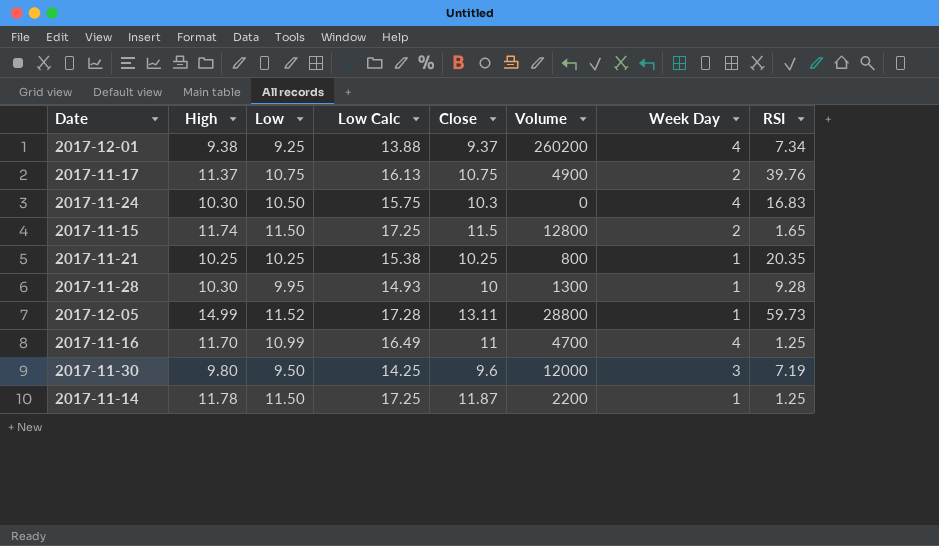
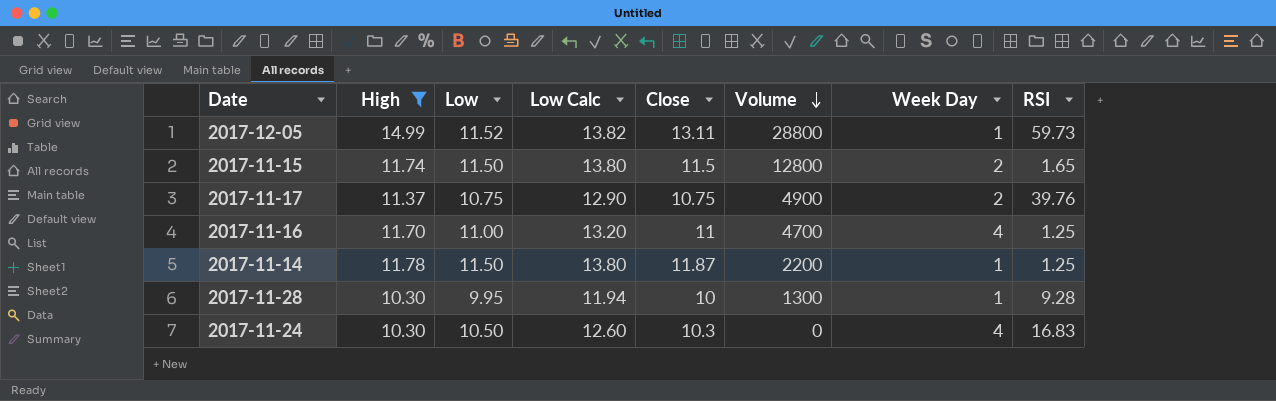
filter: none -> High >= 10.30
row order: none -> Volume descending
column Low Calc | formula: [Low] * 1.5 -> [Low] * 1.2
2017-11-16 | Low: 10.99 -> 11.00

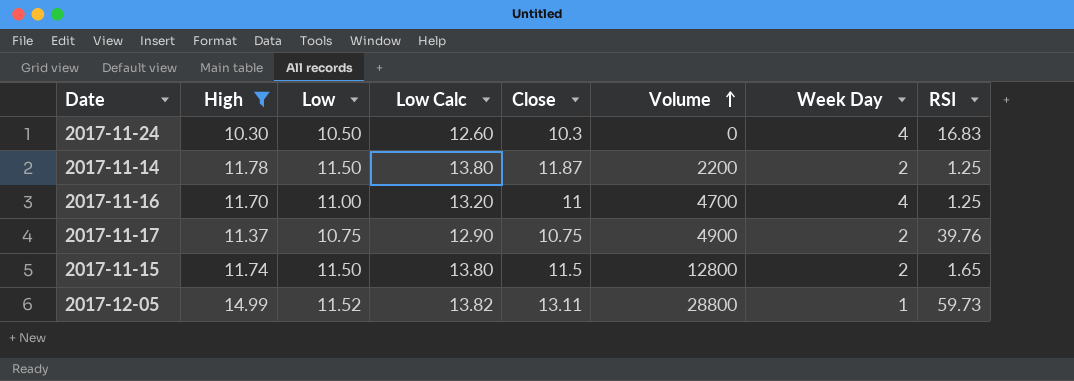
row order: Volume descending -> Volume ascending
row 2017-11-28: 10.30 | 9.95 | 11.94 | 10 | 1300 | 1 | 9.28 -> none
2017-11-14 | Week Day: 1 -> 2

